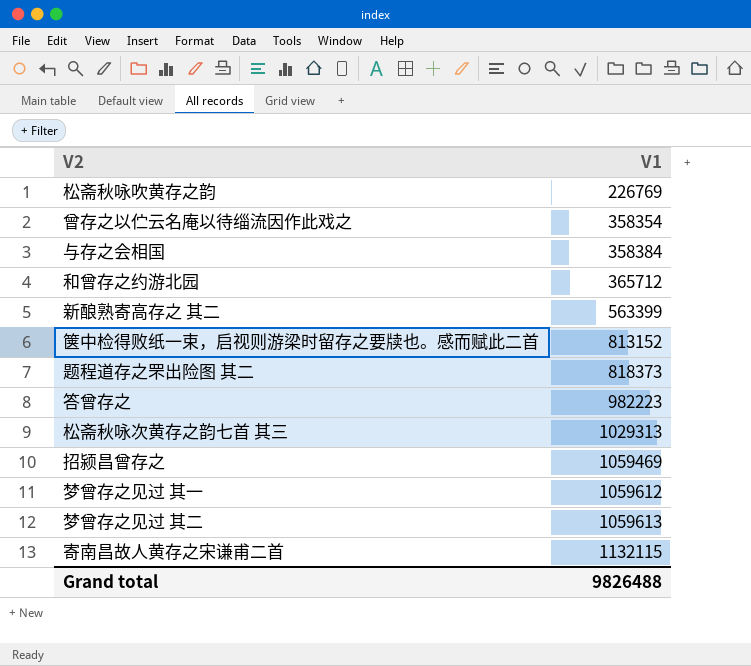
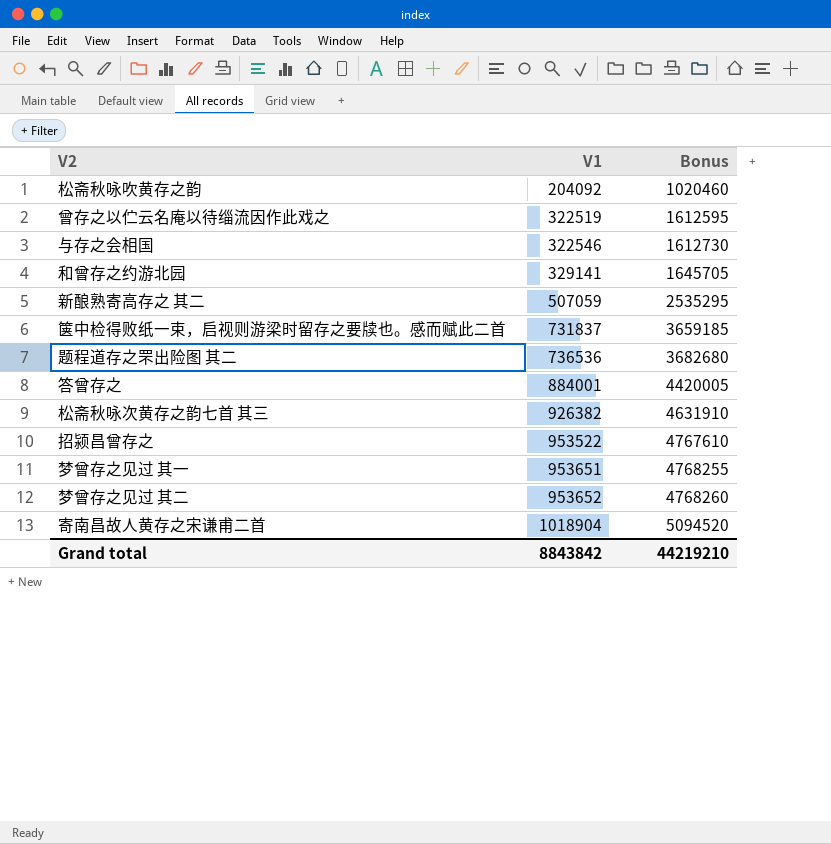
column Bonus | formula: none -> [V1] * 5
松斋秋咏吹黄存之韵 | V1: 226769 -> 204092
曾存之以伫云名庵以待缁流因作此戏之 | V1: 358354 -> 322519
与存之会相国 | V1: 358384 -> 322546
和曾存之约游北园 | V1: 365712 -> 329141
新酿熟寄高存之 其二 | V1: 563399 -> 507059
箧中检得败纸一束，启视则游梁时留存之要牍也。感而赋此二首 | V1: 813152 -> 731837
题程道存之罘出险图 其二 | V1: 818373 -> 736536
答曾存之 | V1: 982223 -> 884001
松斋秋咏次黄存之韵七首 其三 | V1: 1029313 -> 926382
招颍昌曾存之 | V1: 1059469 -> 953522
梦曾存之见过 其一 | V1: 1059612 -> 953651
梦曾存之见过 其二 | V1: 1059613 -> 953652
寄南昌故人黄存之宋谦甫二首 | V1: 1132115 -> 1018904
Grand total | V1: 9826488 -> 8843842

